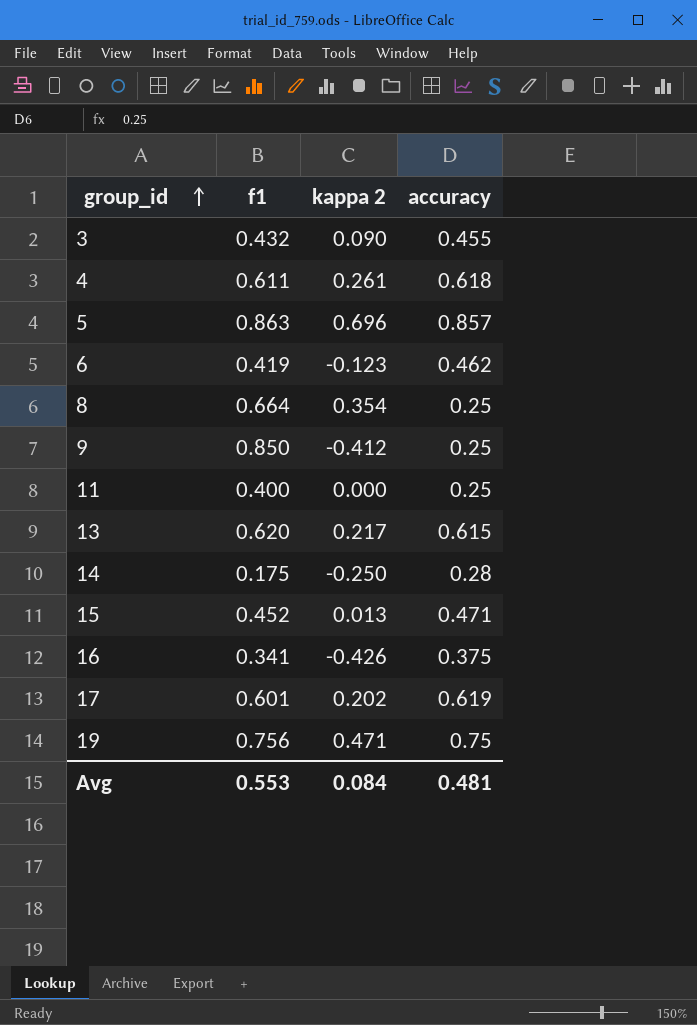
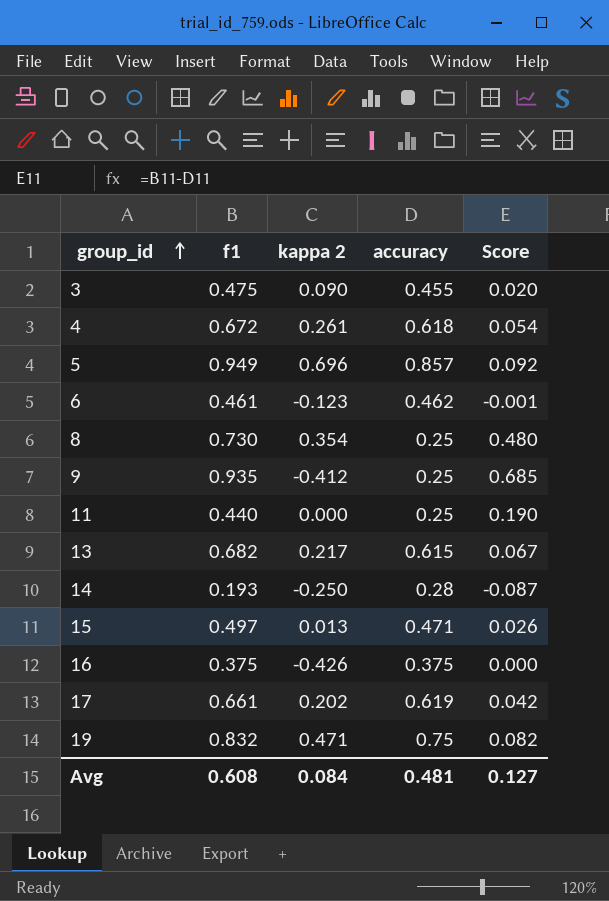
column Score | formula: none -> [f1] - [accuracy]
3 | f1: 0.432 -> 0.475
4 | f1: 0.611 -> 0.672
5 | f1: 0.863 -> 0.949
6 | f1: 0.419 -> 0.461
8 | f1: 0.664 -> 0.730
9 | f1: 0.850 -> 0.935
11 | f1: 0.400 -> 0.440
13 | f1: 0.620 -> 0.682
14 | f1: 0.175 -> 0.193
15 | f1: 0.452 -> 0.497
16 | f1: 0.341 -> 0.375
17 | f1: 0.601 -> 0.661
19 | f1: 0.756 -> 0.832
Avg | f1: 0.553 -> 0.608

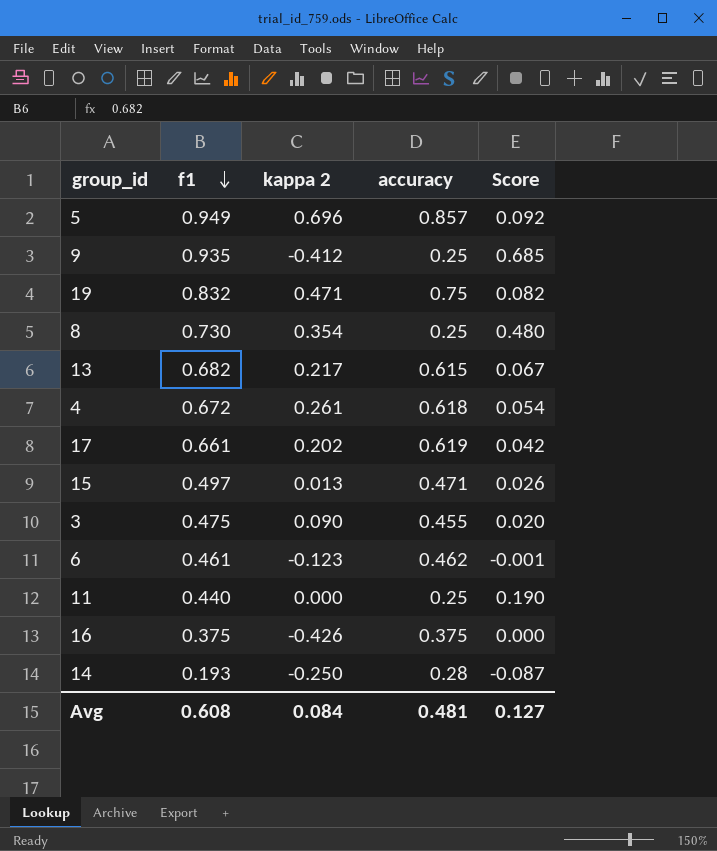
row order: group_id ascending -> f1 descending

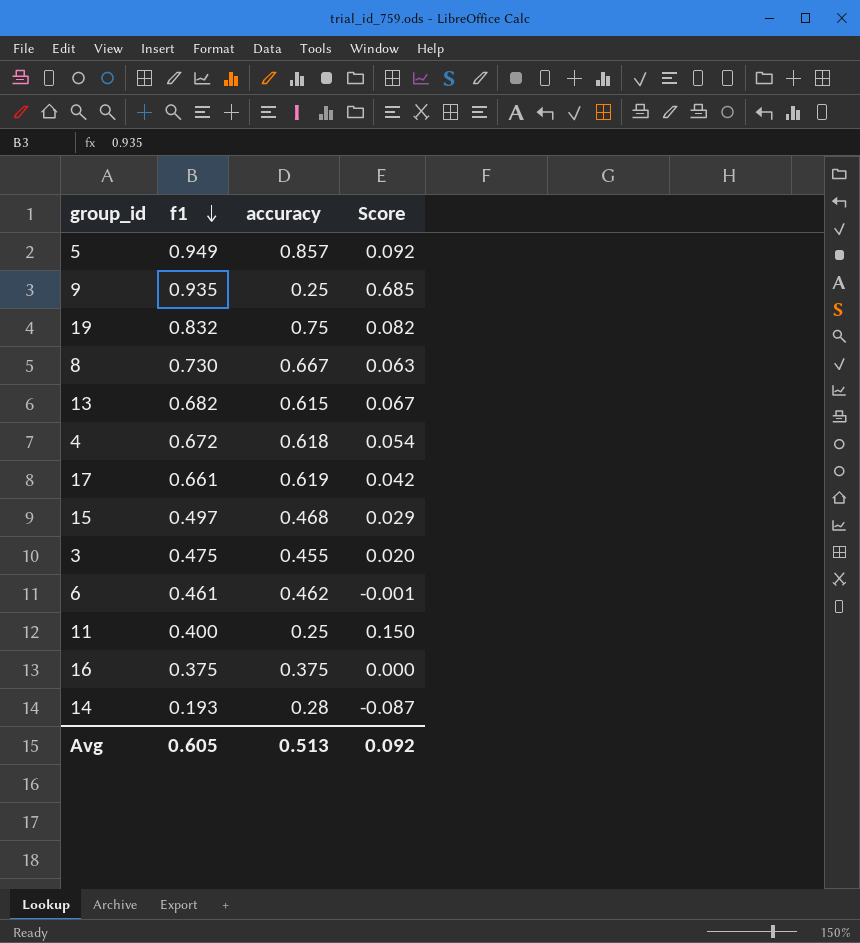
column kappa 2 | position: 3 -> none
8 | accuracy: 0.25 -> 0.667
8 | Score: 0.480 -> 0.063
15 | accuracy: 0.471 -> 0.468
15 | Score: 0.026 -> 0.029
11 | f1: 0.440 -> 0.400
11 | Score: 0.190 -> 0.150
Avg | f1: 0.608 -> 0.605
Avg | accuracy: 0.481 -> 0.513
Avg | Score: 0.127 -> 0.092

